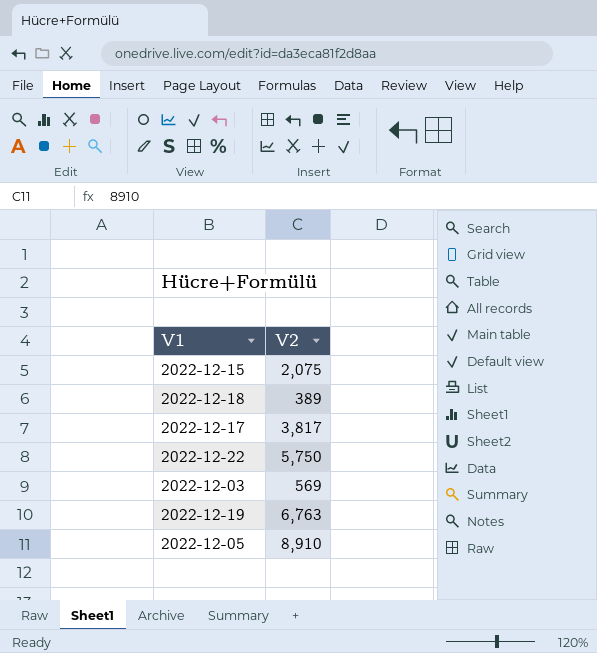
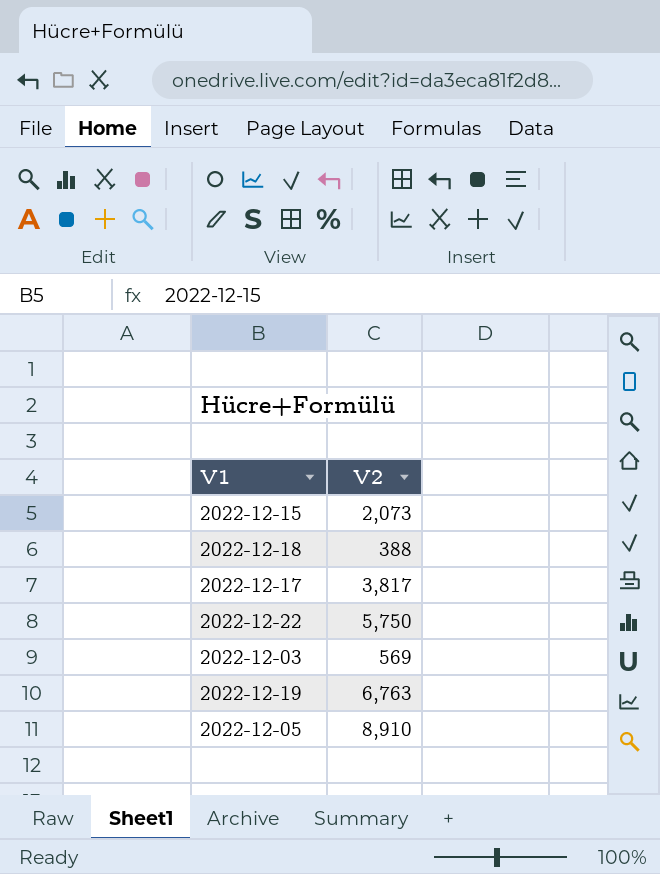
2022-12-15 | V2: 2,075 -> 2,073
2022-12-18 | V2: 389 -> 388

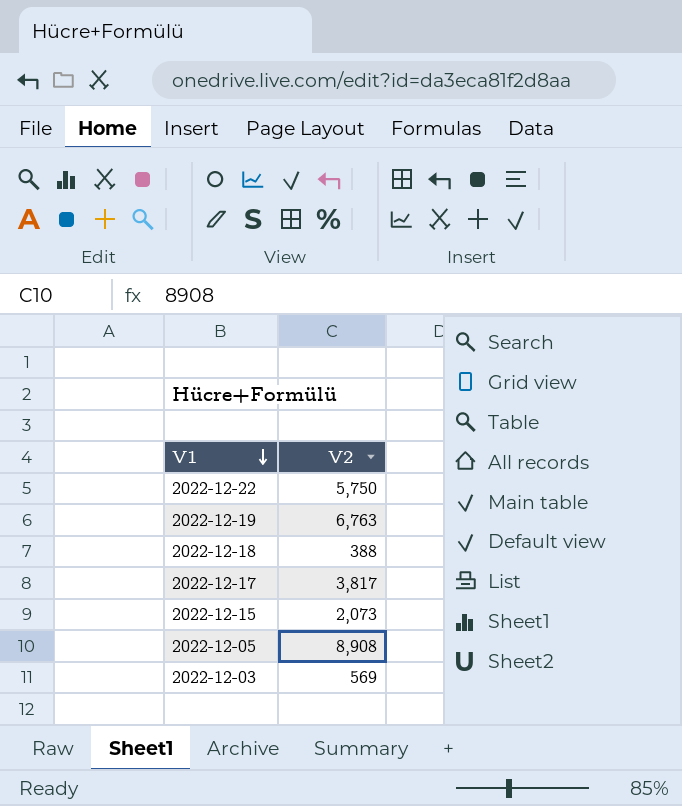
row order: none -> V1 descending
2022-12-05 | V2: 8,910 -> 8,908

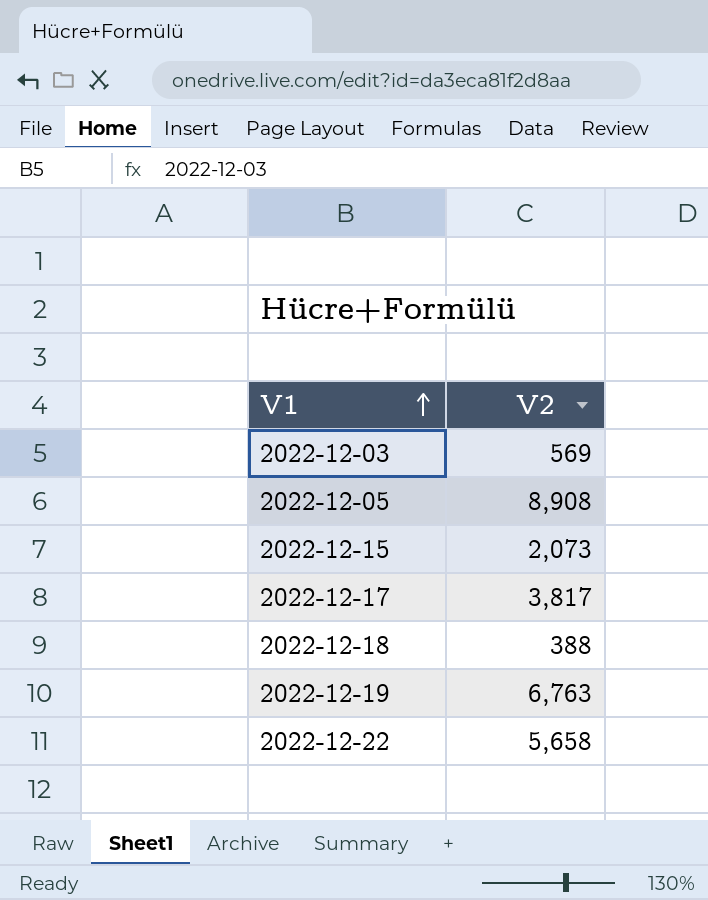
row order: V1 descending -> V1 ascending
2022-12-22 | V2: 5,750 -> 5,658

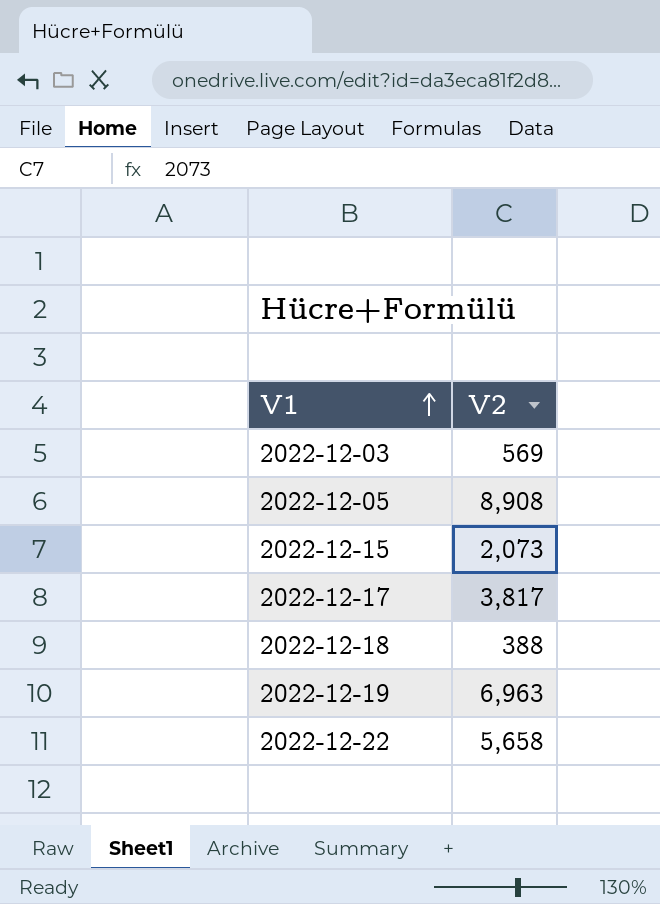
2022-12-19 | V2: 6,763 -> 6,963

